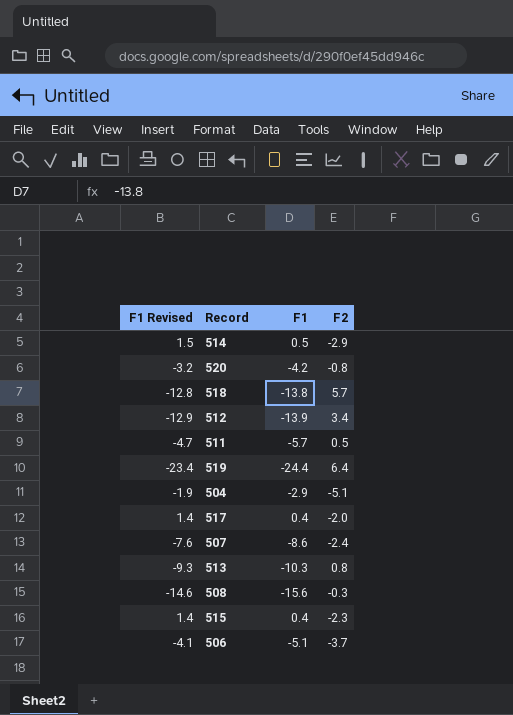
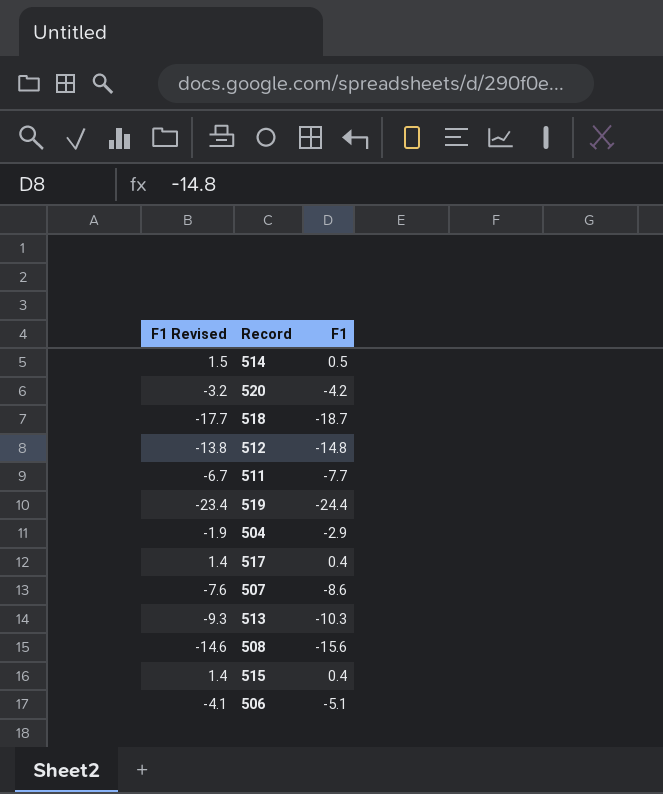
column F2 | position: 4 -> none
518 | F1 Revised: -12.8 -> -17.7
518 | F1: -13.8 -> -18.7
512 | F1 Revised: -12.9 -> -13.8
512 | F1: -13.9 -> -14.8
511 | F1 Revised: -4.7 -> -6.7
511 | F1: -5.7 -> -7.7

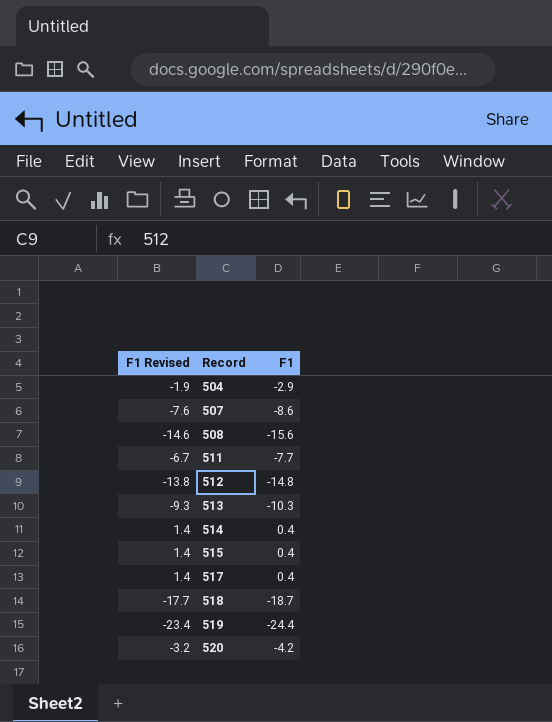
row order: none -> Record ascending
row 506: -4.1 | -5.1 -> none
514 | F1 Revised: 1.5 -> 1.4
514 | F1: 0.5 -> 0.4

